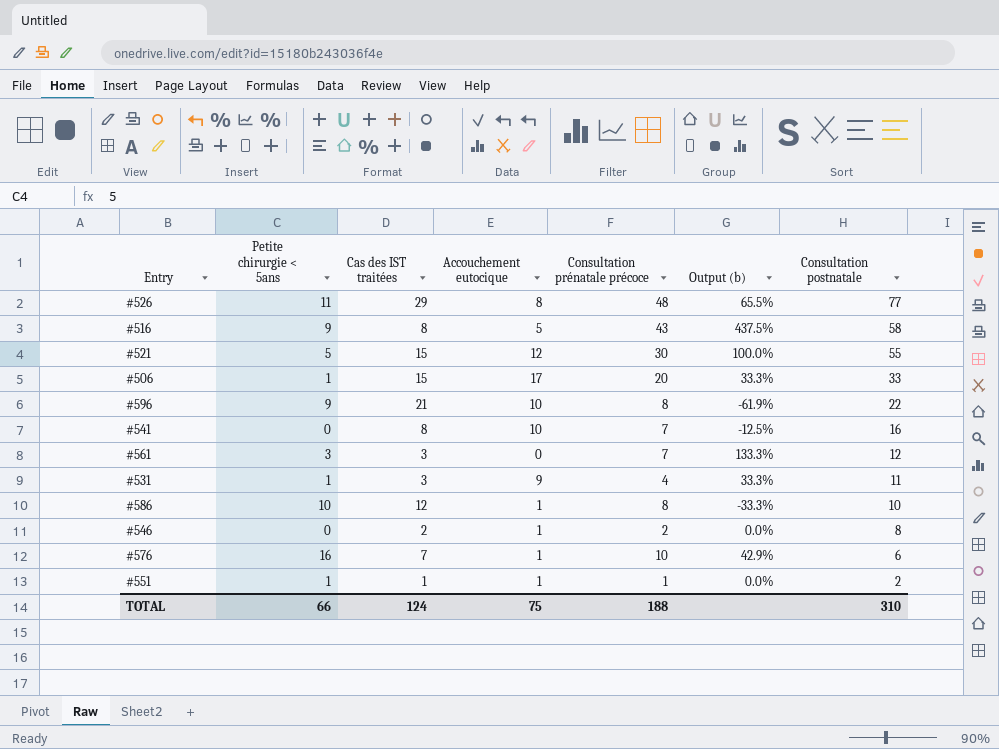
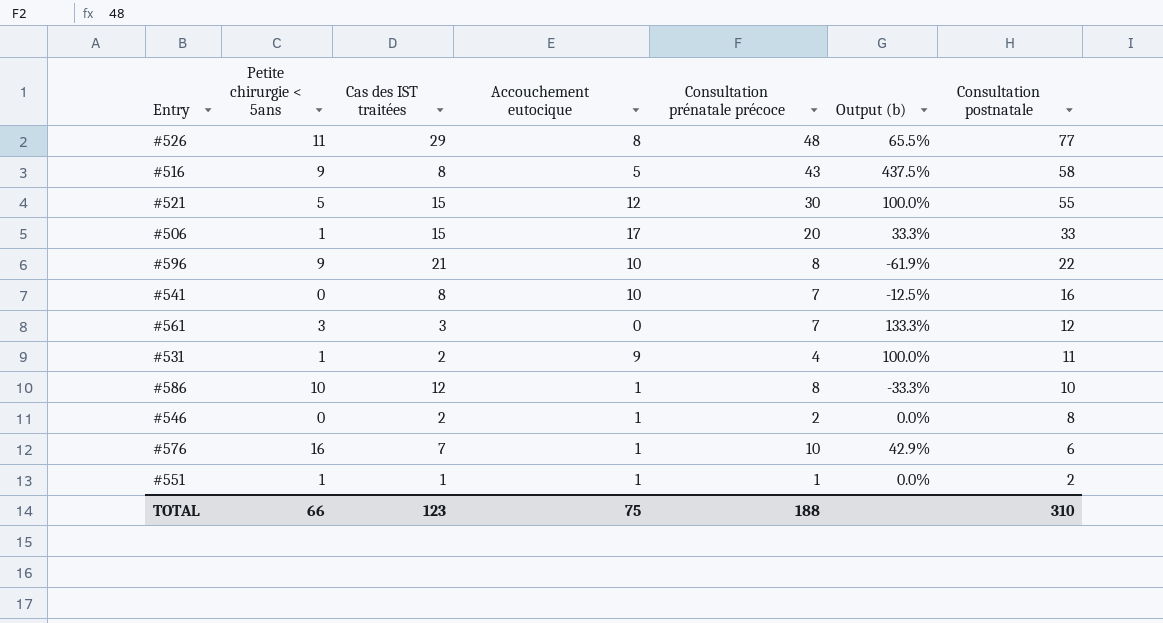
#531 | Cas des IST traitées: 3 -> 2
#531 | Output (b): 33.3% -> 100.0%
TOTAL | Cas des IST traitées: 124 -> 123

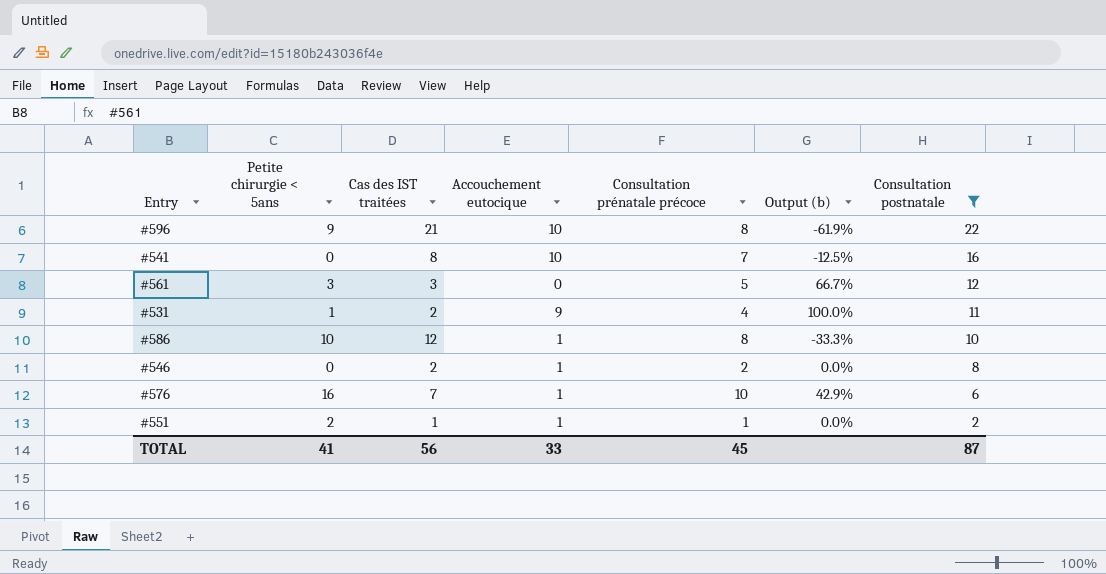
filter: none -> Consultation postnatale <= 22
#561 | Consultation prénatale précoce: 7 -> 5
#561 | Output (b): 133.3% -> 66.7%
#551 | Petite chirurgie < 5ans: 1 -> 2
TOTAL | Petite chirurgie < 5ans: 66 -> 41
TOTAL | Cas des IST traitées: 123 -> 56
TOTAL | Accouchement eutocique: 75 -> 33
TOTAL | Consultation prénatale précoce: 188 -> 45
TOTAL | Consultation postnatale: 310 -> 87

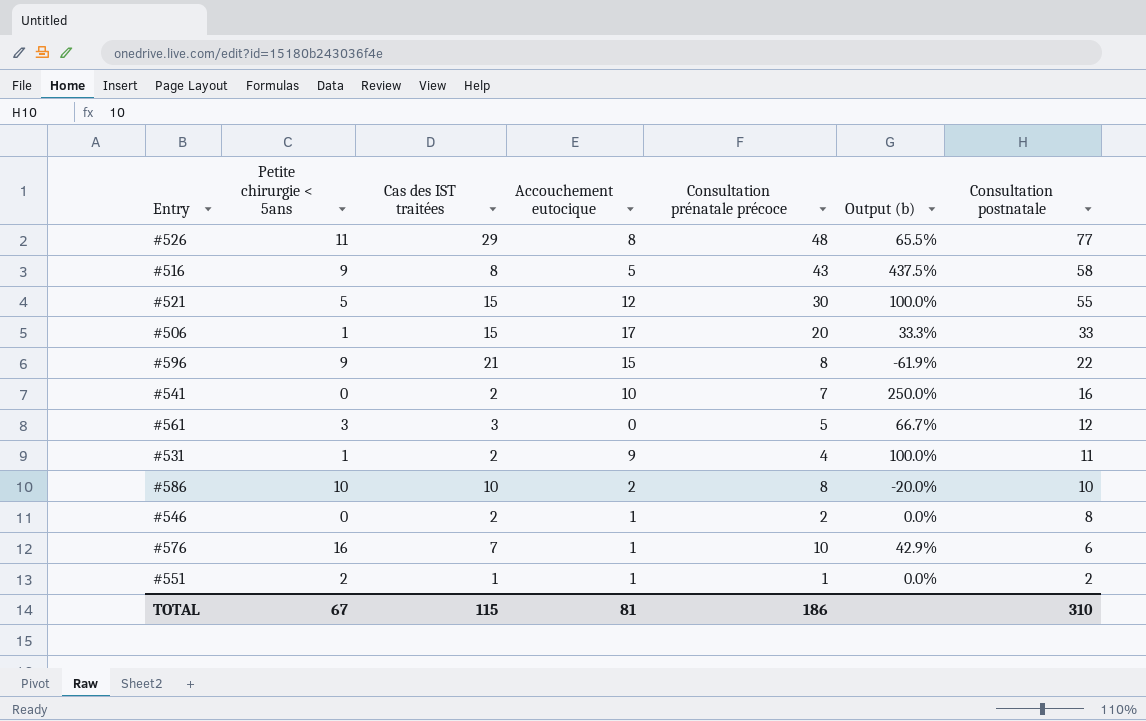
filter: Consultation postnatale <= 22 -> none
#596 | Accouchement eutocique: 10 -> 15
#541 | Cas des IST traitées: 8 -> 2
#541 | Output (b): -12.5% -> 250.0%
#586 | Cas des IST traitées: 12 -> 10
#586 | Accouchement eutocique: 1 -> 2
#586 | Output (b): -33.3% -> -20.0%
TOTAL | Petite chirurgie < 5ans: 41 -> 67
TOTAL | Cas des IST traitées: 56 -> 115
TOTAL | Accouchement eutocique: 33 -> 81
TOTAL | Consultation prénatale précoce: 45 -> 186
TOTAL | Consultation postnatale: 87 -> 310

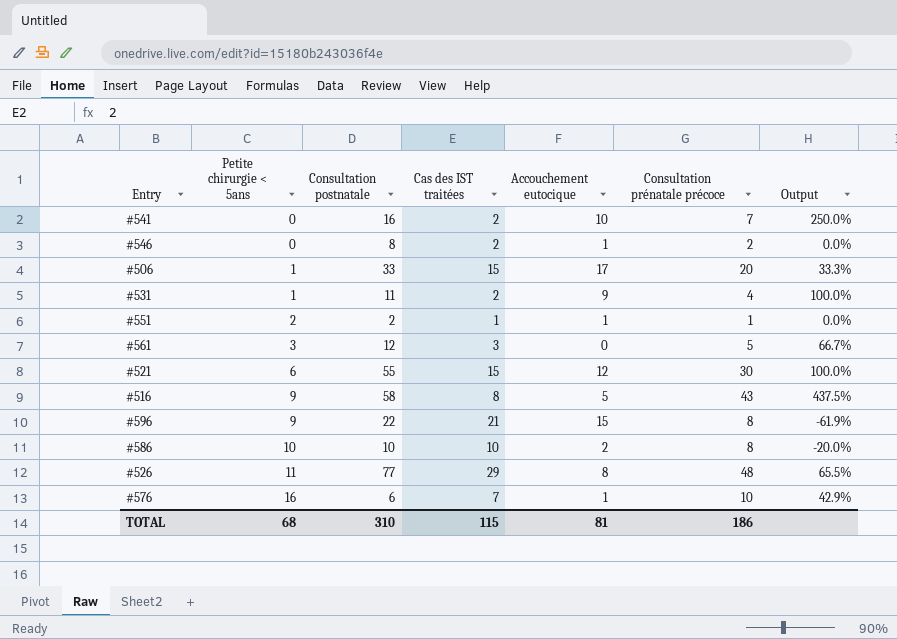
row order: Consultation postnatale descending -> Petite chirurgie < 5ans ascending
column Consultation postnatale | position: 7 -> 3
column name: Output (b) -> Output
#521 | Petite chirurgie < 5ans: 5 -> 6
TOTAL | Petite chirurgie < 5ans: 67 -> 68

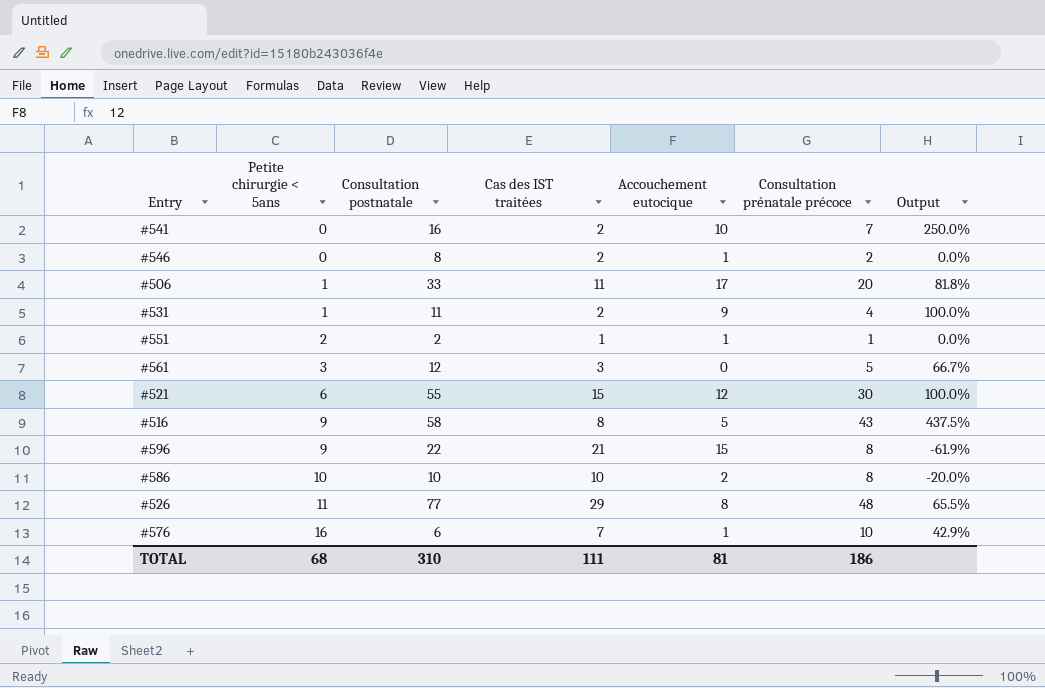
#506 | Cas des IST traitées: 15 -> 11
#506 | Output: 33.3% -> 81.8%
TOTAL | Cas des IST traitées: 115 -> 111

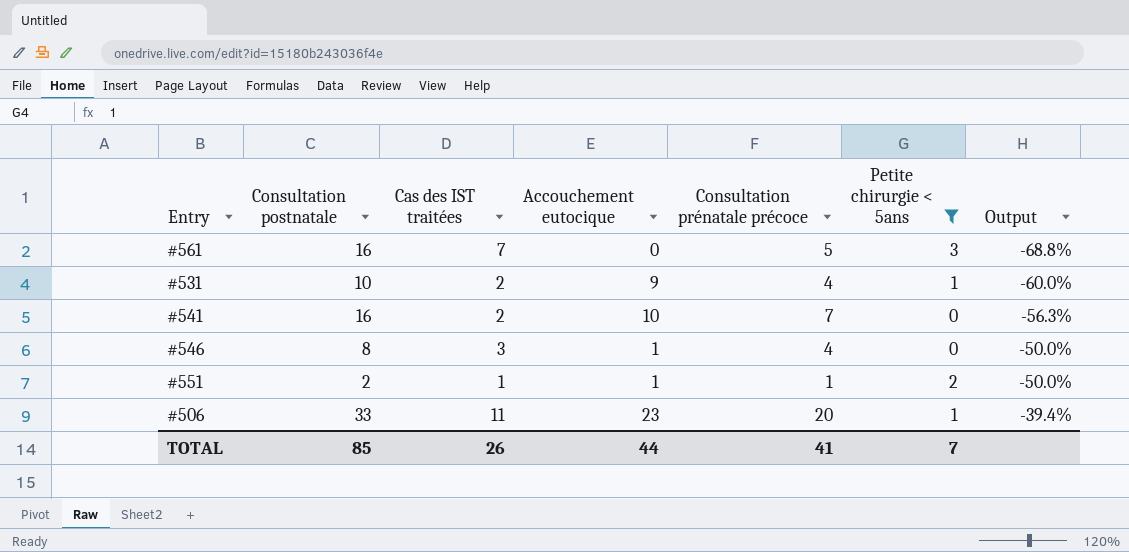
filter: none -> Petite chirurgie < 5ans <= 3
row order: Petite chirurgie < 5ans ascending -> Output ascending
column Petite chirurgie < 5ans | position: 2 -> 6
column Output | formula: ([Consultation prénatale précoce] - [Cas des IST traitées]) / [Cas des IST traitées] -> ([Consultation prénatale précoce] - [Consultation postnatale]) / [Consultation postnatale]
#561 | Consultation postnatale: 12 -> 16
#561 | Cas des IST traitées: 3 -> 7
#531 | Consultation postnatale: 11 -> 10
#546 | Cas des IST traitées: 2 -> 3
#546 | Consultation prénatale précoce: 2 -> 4
#506 | Accouchement eutocique: 17 -> 23
TOTAL | Consultation postnatale: 310 -> 85
TOTAL | Cas des IST traitées: 111 -> 26
TOTAL | Accouchement eutocique: 81 -> 44
TOTAL | Consultation prénatale précoce: 186 -> 41
TOTAL | Petite chirurgie < 5ans: 68 -> 7

